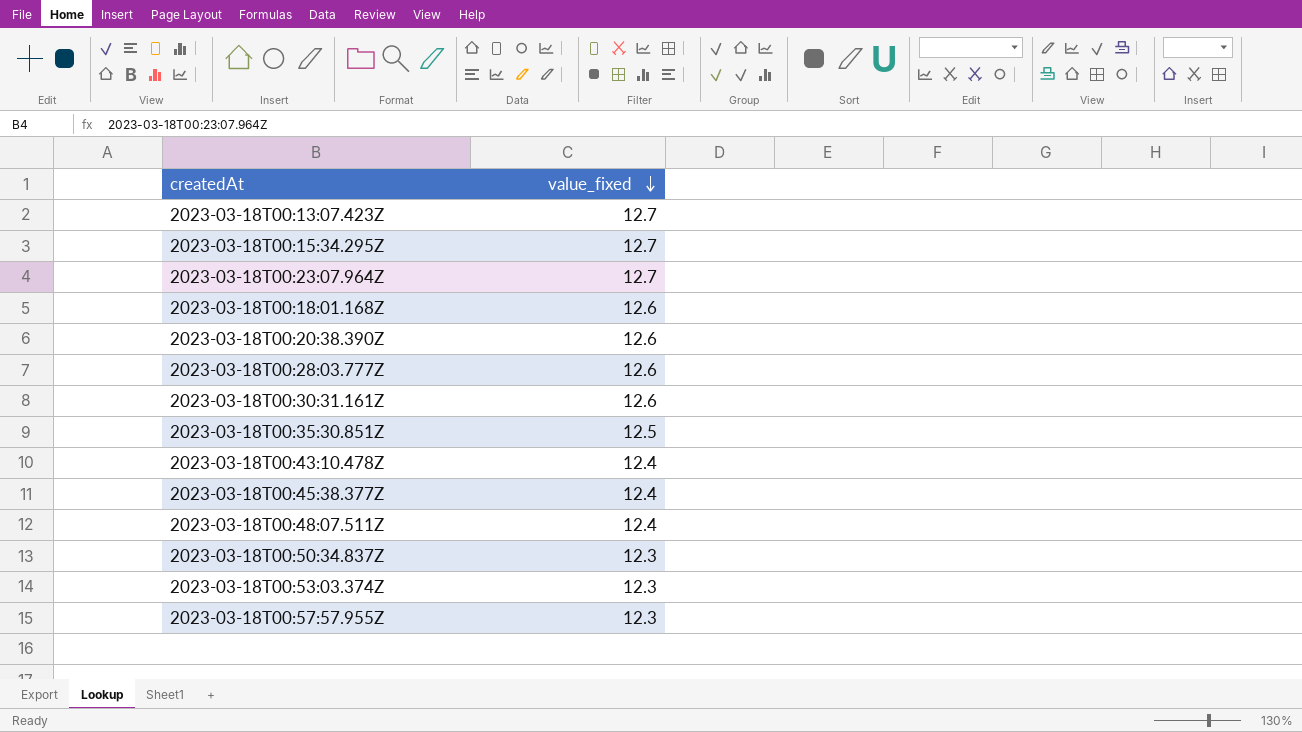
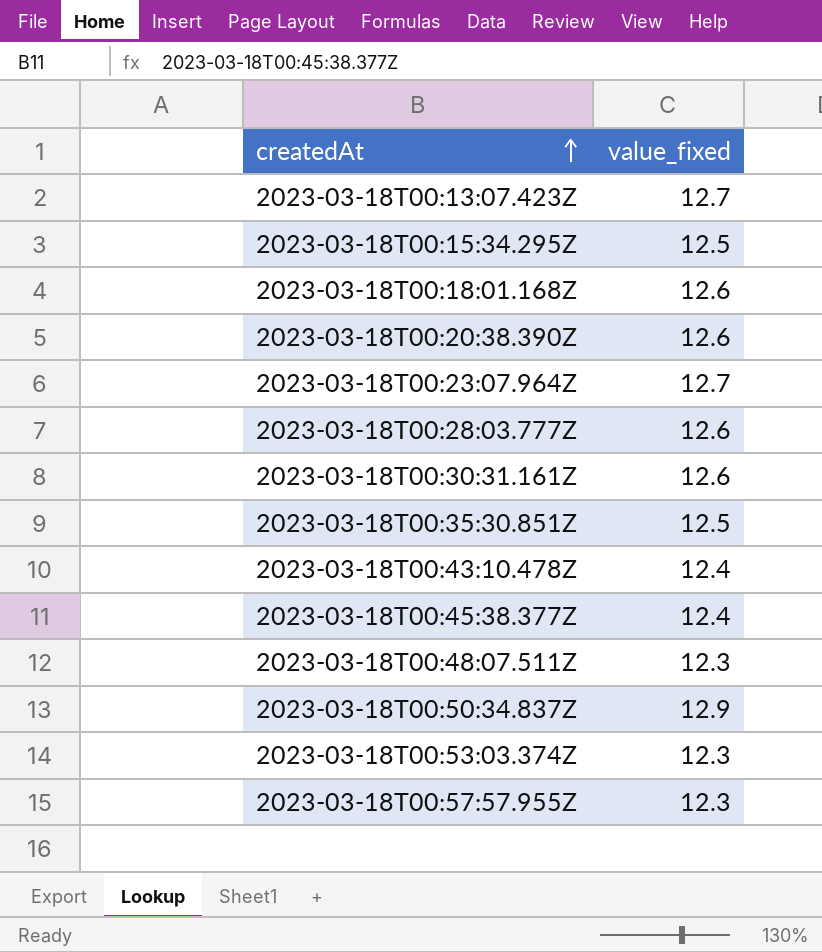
row order: value_fixed descending -> createdAt ascending
2023-03-18T00:15:34.295Z | value_fixed: 12.7 -> 12.5
2023-03-18T00:48:07.511Z | value_fixed: 12.4 -> 12.3
2023-03-18T00:50:34.837Z | value_fixed: 12.3 -> 12.9

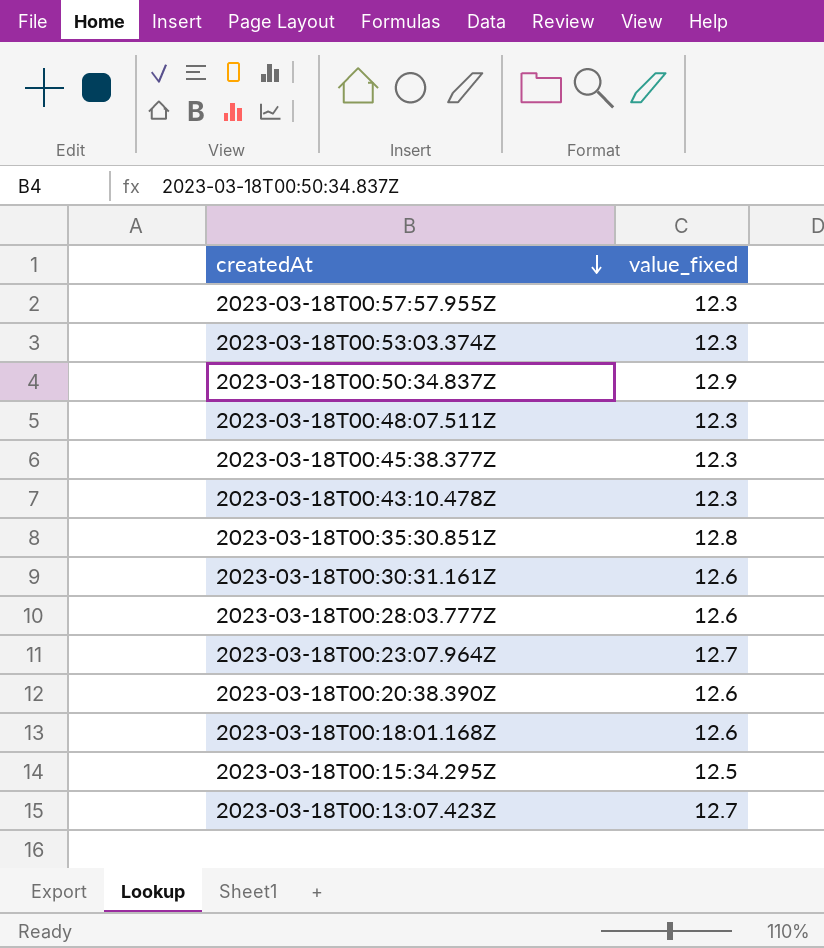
row order: createdAt ascending -> createdAt descending
2023-03-18T00:45:38.377Z | value_fixed: 12.4 -> 12.3
2023-03-18T00:43:10.478Z | value_fixed: 12.4 -> 12.3
2023-03-18T00:35:30.851Z | value_fixed: 12.5 -> 12.8

